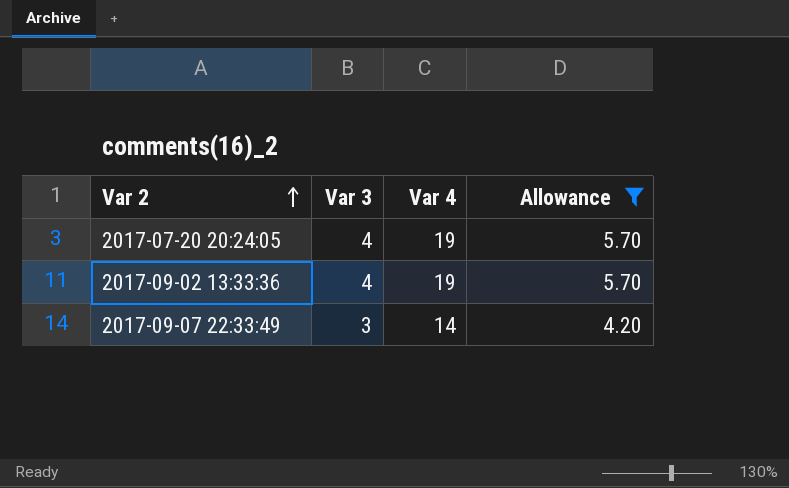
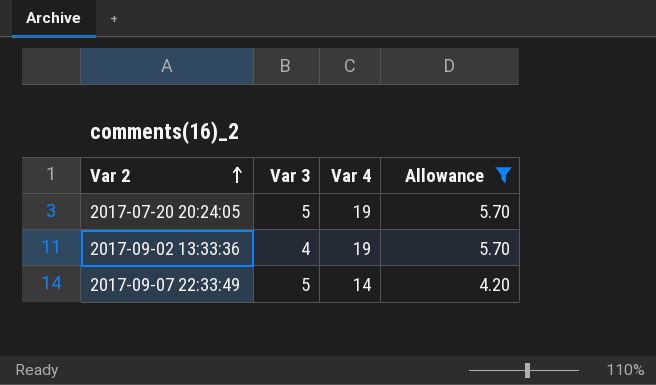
2017-07-20 20:24:05 | Var 3: 4 -> 5
2017-09-07 22:33:49 | Var 3: 3 -> 5

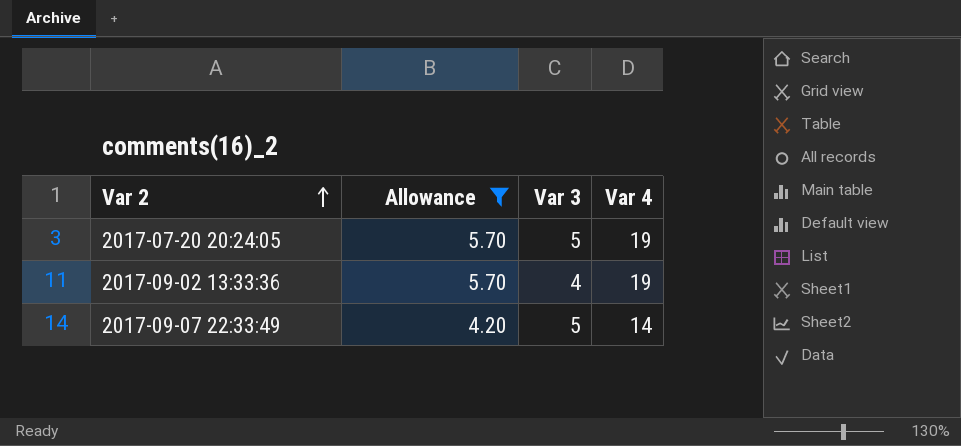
column Allowance | position: 4 -> 2

